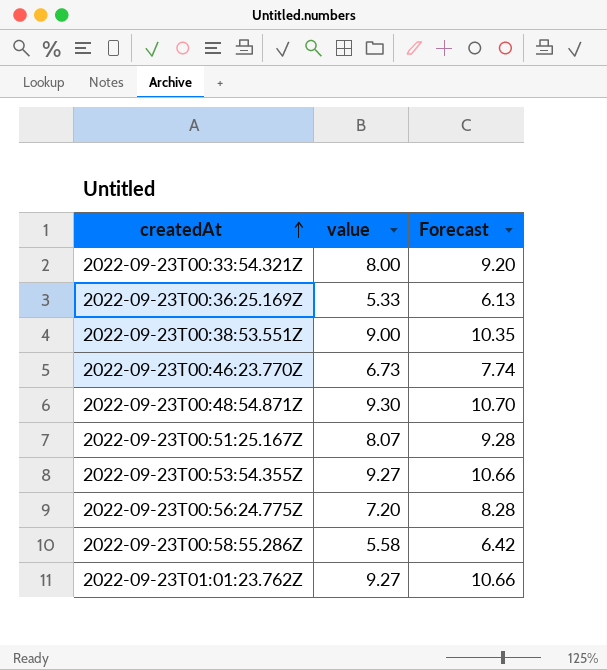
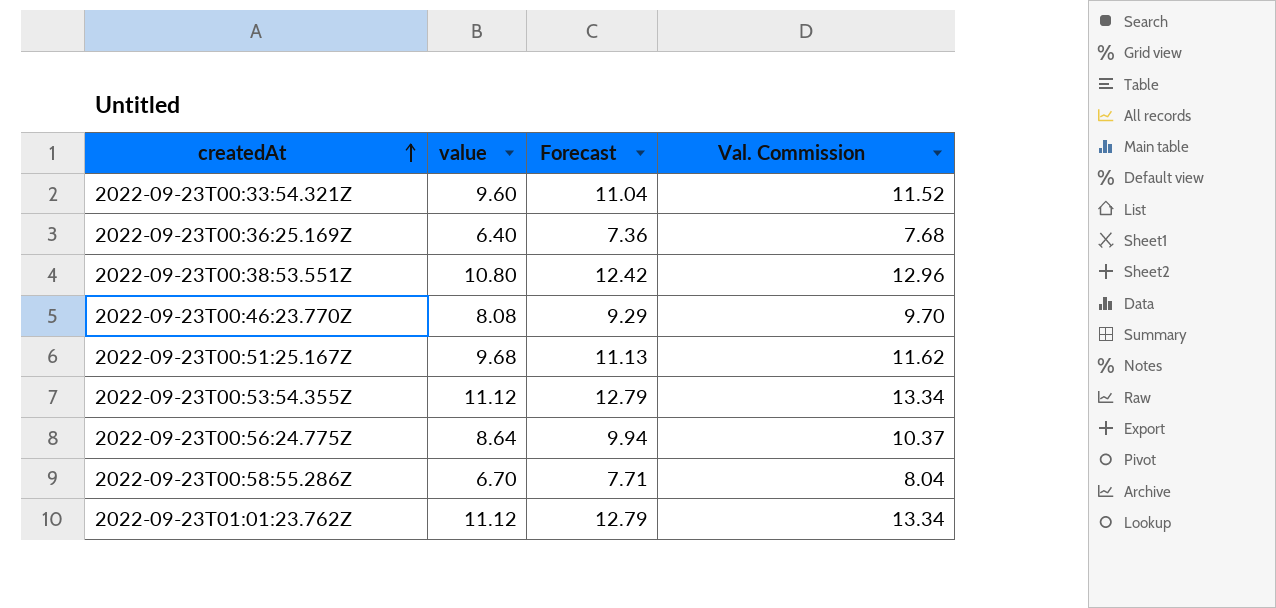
column Val. Commission | formula: none -> [value] * 1.2
row 2022-09-23T00:48:54.871Z: 9.30 | 10.70 -> none
2022-09-23T00:33:54.321Z | value: 8.00 -> 9.60
2022-09-23T00:33:54.321Z | Forecast: 9.20 -> 11.04
2022-09-23T00:36:25.169Z | value: 5.33 -> 6.40
2022-09-23T00:36:25.169Z | Forecast: 6.13 -> 7.36
2022-09-23T00:38:53.551Z | value: 9.00 -> 10.80
2022-09-23T00:38:53.551Z | Forecast: 10.35 -> 12.42
2022-09-23T00:46:23.770Z | value: 6.73 -> 8.08
2022-09-23T00:46:23.770Z | Forecast: 7.74 -> 9.29
2022-09-23T00:51:25.167Z | value: 8.07 -> 9.68
2022-09-23T00:51:25.167Z | Forecast: 9.28 -> 11.13
2022-09-23T00:53:54.355Z | value: 9.27 -> 11.12
2022-09-23T00:53:54.355Z | Forecast: 10.66 -> 12.79
2022-09-23T00:56:24.775Z | value: 7.20 -> 8.64
2022-09-23T00:56:24.775Z | Forecast: 8.28 -> 9.94
2022-09-23T00:58:55.286Z | value: 5.58 -> 6.70
2022-09-23T00:58:55.286Z | Forecast: 6.42 -> 7.71
2022-09-23T01:01:23.762Z | value: 9.27 -> 11.12
2022-09-23T01:01:23.762Z | Forecast: 10.66 -> 12.79

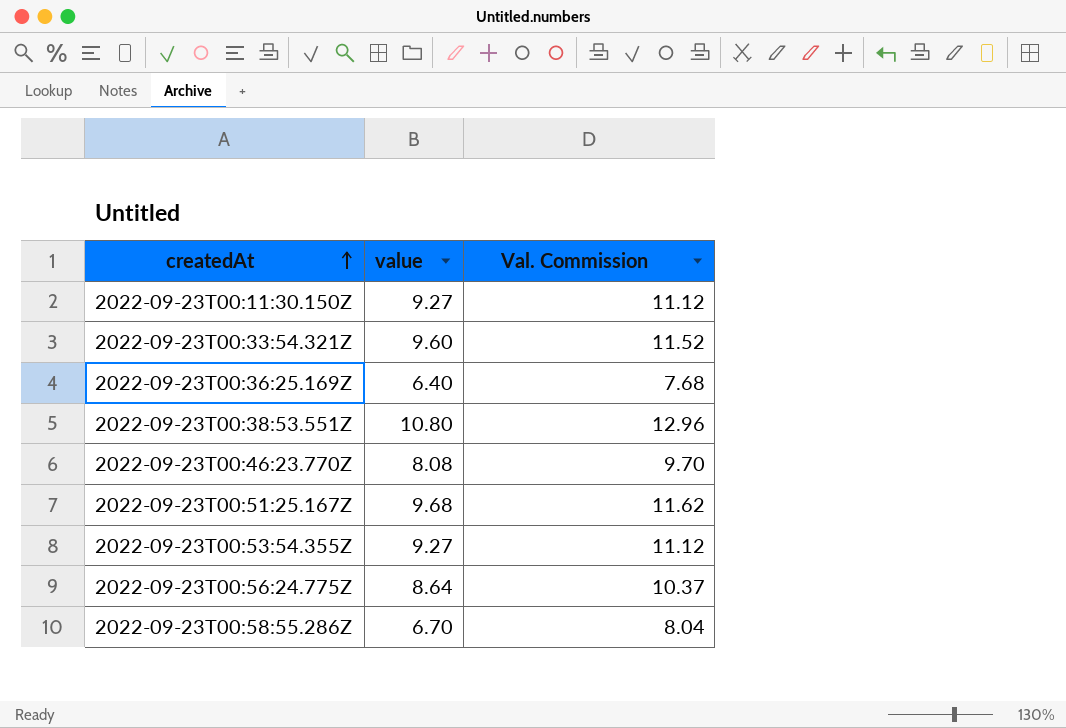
column Forecast | formula: [value] * 1.15 -> none
row 2022-09-23T01:01:23.762Z: 11.12 | 12.79 | 13.34 -> none
row 2022-09-23T00:11:30.150Z: none -> 9.27 | 11.12
2022-09-23T00:53:54.355Z | value: 11.12 -> 9.27
2022-09-23T00:53:54.355Z | Val. Commission: 13.34 -> 11.12

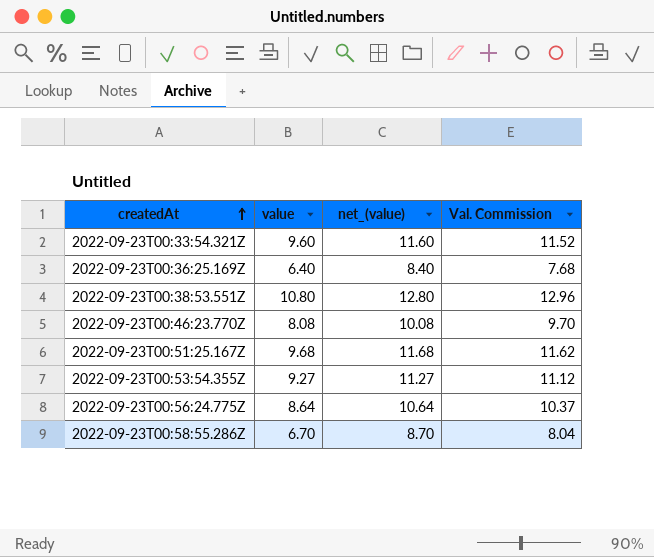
column net_(value) | formula: none -> [value] + 2
row 2022-09-23T00:11:30.150Z: 9.27 | 11.12 -> none

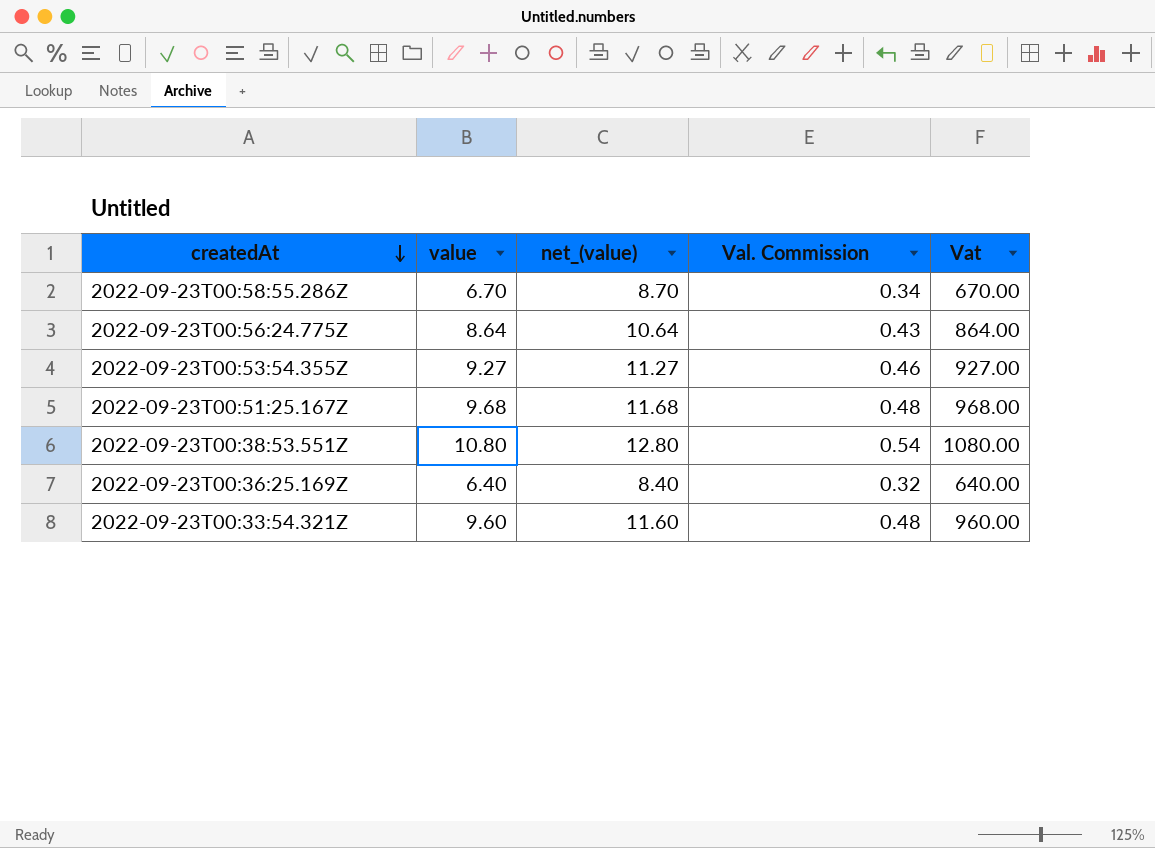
row order: createdAt ascending -> createdAt descending
column Val. Commission | formula: [value] * 1.2 -> [value] * 0.05
column Vat | formula: none -> [value] * 100
row 2022-09-23T00:46:23.770Z: 8.08 | 10.08 | 9.70 -> none

